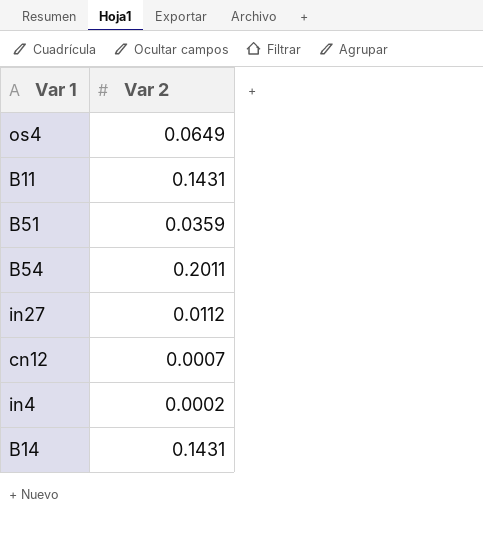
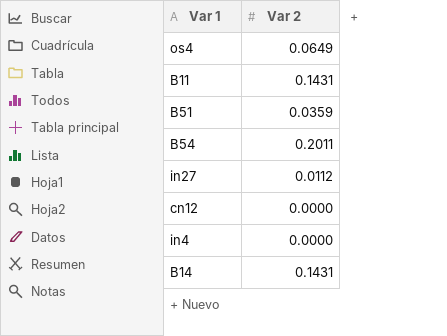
cn12 | Var 2: 0.0007 -> 0.0000
in4 | Var 2: 0.0002 -> 0.0000

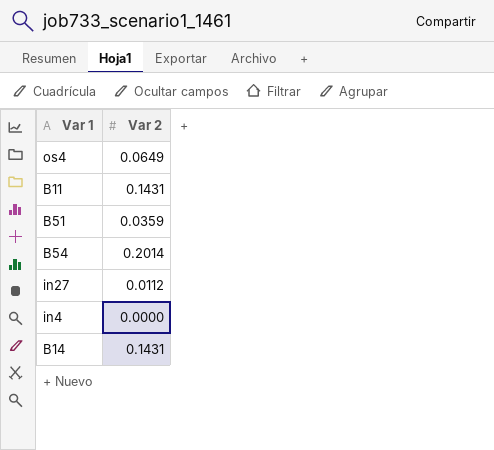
row cn12: 0.0000 -> none
B54 | Var 2: 0.2011 -> 0.2014

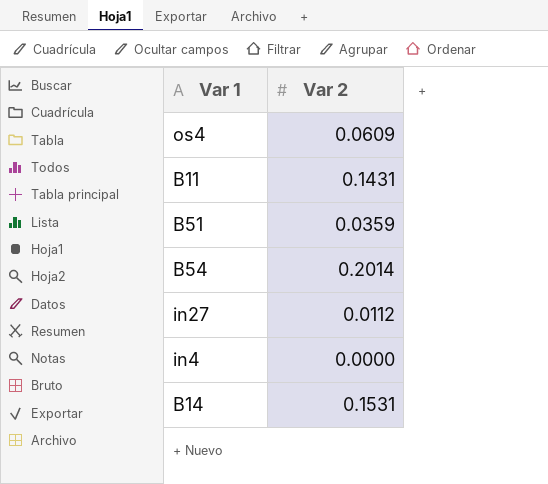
os4 | Var 2: 0.0649 -> 0.0609
B14 | Var 2: 0.1431 -> 0.1531

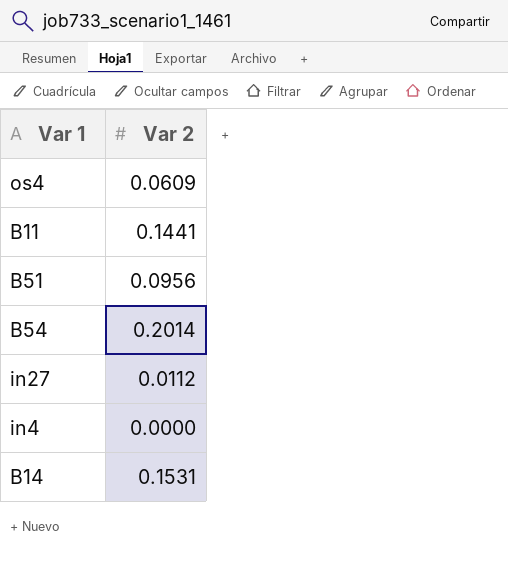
B11 | Var 2: 0.1431 -> 0.1441
B51 | Var 2: 0.0359 -> 0.0956

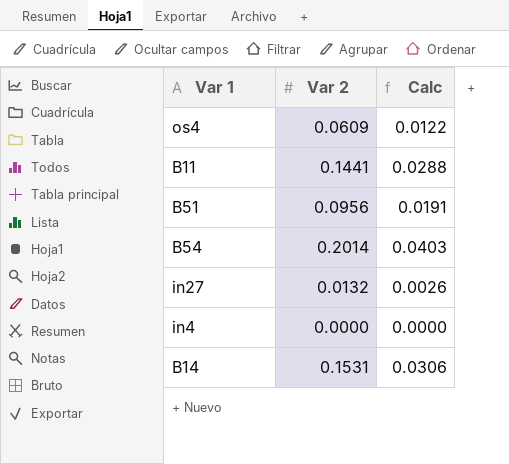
column Calc | formula: none -> [Var 2] * 0.2
in27 | Var 2: 0.0112 -> 0.0132

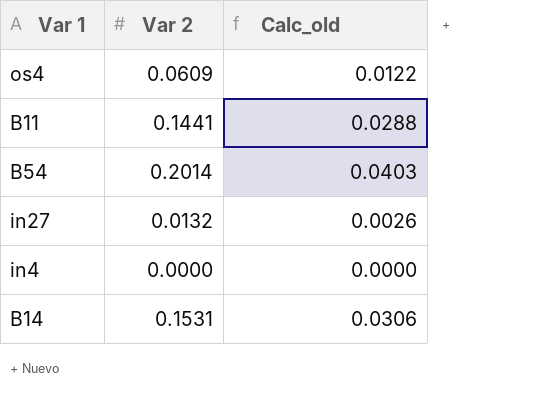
column name: Calc -> Calc_old
row B51: 0.0956 | 0.0191 -> none

